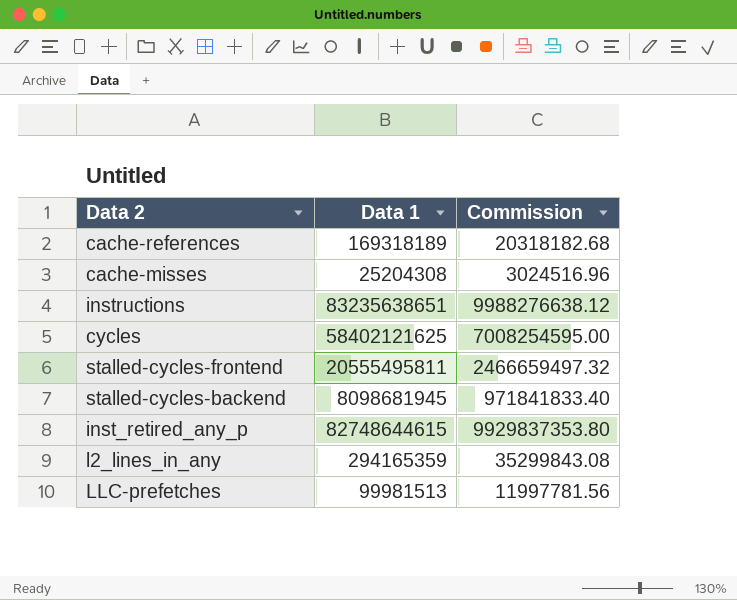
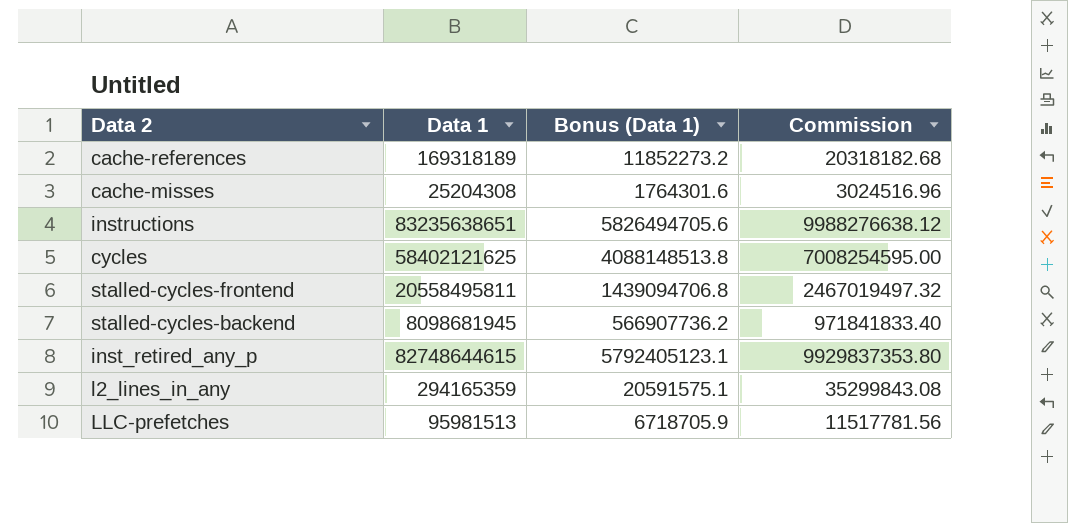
column Bonus (Data 1) | formula: none -> [Data 1] * 0.07
stalled-cycles-frontend | Data 1: 20555495811 -> 20558495811
stalled-cycles-frontend | Commission: 2466659497.32 -> 2467019497.32
LLC-prefetches | Data 1: 99981513 -> 95981513
LLC-prefetches | Commission: 11997781.56 -> 11517781.56

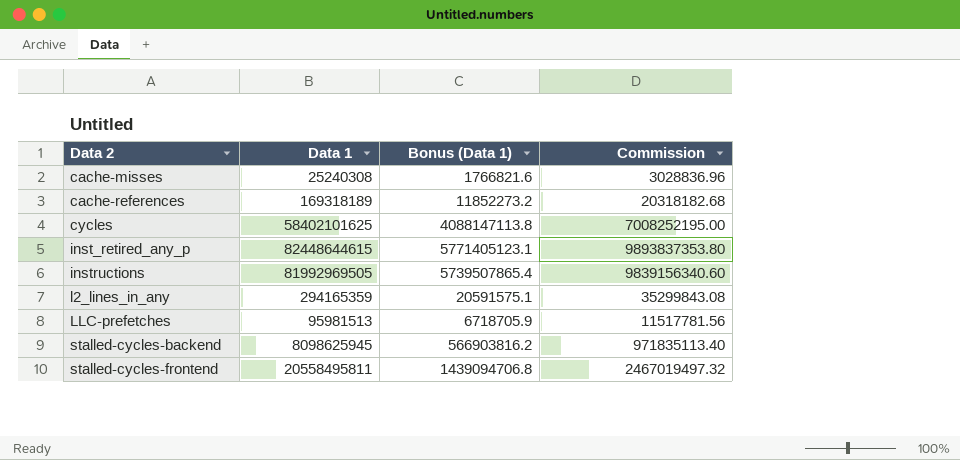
row order: none -> Data 2 ascending
cache-misses | Data 1: 25204308 -> 25240308
cache-misses | Bonus (Data 1): 1764301.6 -> 1766821.6
cache-misses | Commission: 3024516.96 -> 3028836.96
cycles | Data 1: 58402121625 -> 58402101625
cycles | Bonus (Data 1): 4088148513.8 -> 4088147113.8
cycles | Commission: 7008254595.00 -> 7008252195.00
inst_retired_any_p | Data 1: 82748644615 -> 82448644615
inst_retired_any_p | Bonus (Data 1): 5792405123.1 -> 5771405123.1
inst_retired_any_p | Commission: 9929837353.80 -> 9893837353.80
instructions | Data 1: 83235638651 -> 81992969505
instructions | Bonus (Data 1): 5826494705.6 -> 5739507865.4
instructions | Commission: 9988276638.12 -> 9839156340.60
stalled-cycles-backend | Data 1: 8098681945 -> 8098625945
stalled-cycles-backend | Bonus (Data 1): 566907736.2 -> 566903816.2
stalled-cycles-backend | Commission: 971841833.40 -> 971835113.40

